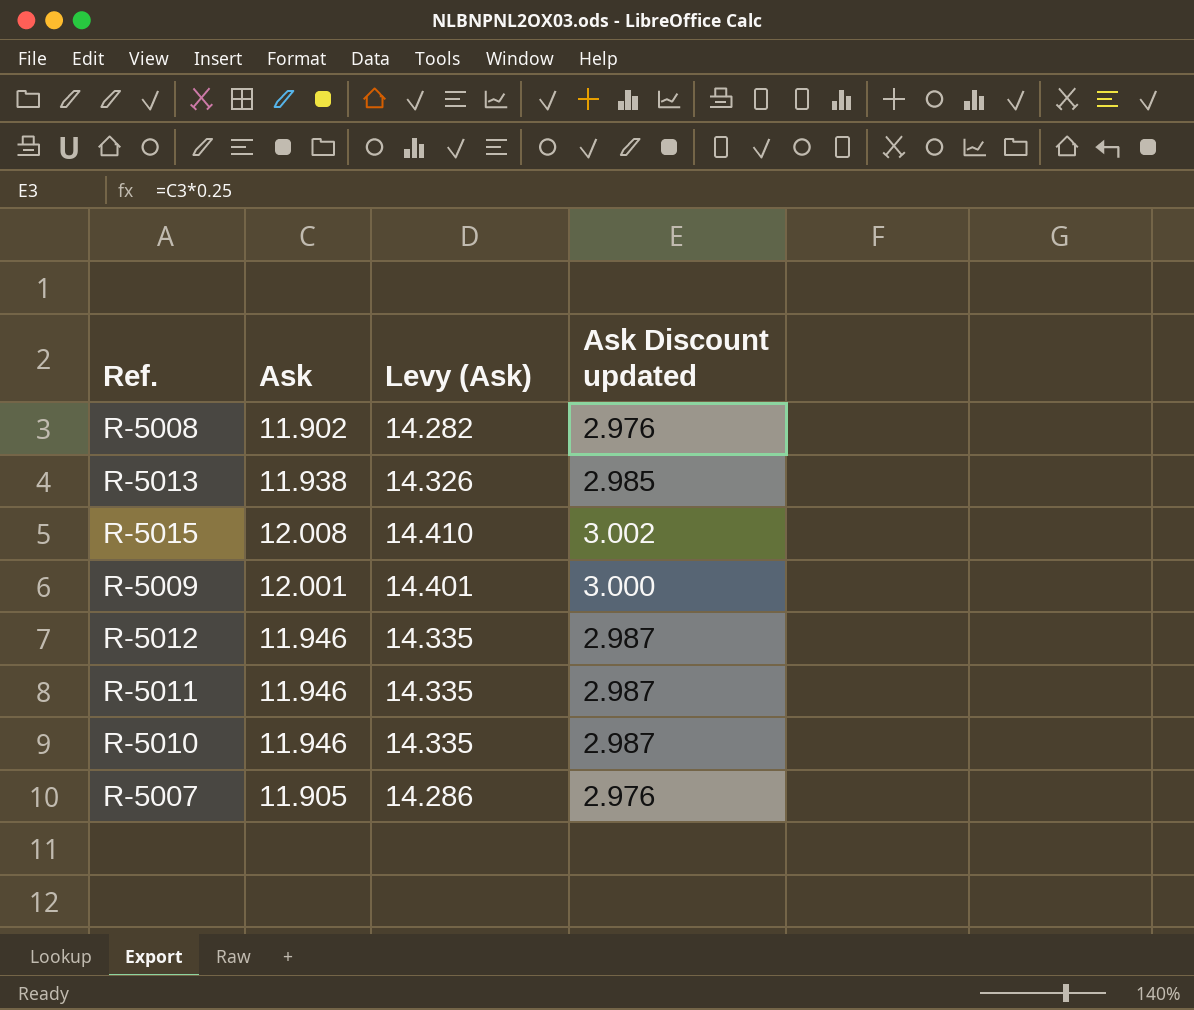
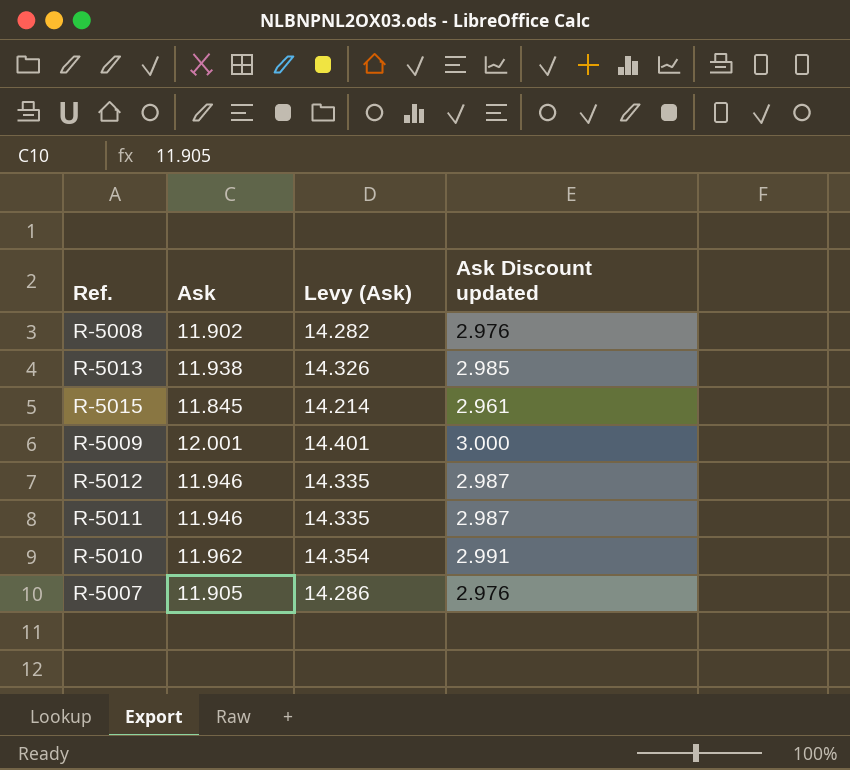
R-5015 | Ask: 12.008 -> 11.845
R-5015 | Levy (Ask): 14.410 -> 14.214
R-5015 | Ask Discount updated: 3.002 -> 2.961
R-5010 | Ask: 11.946 -> 11.962
R-5010 | Levy (Ask): 14.335 -> 14.354
R-5010 | Ask Discount updated: 2.987 -> 2.991

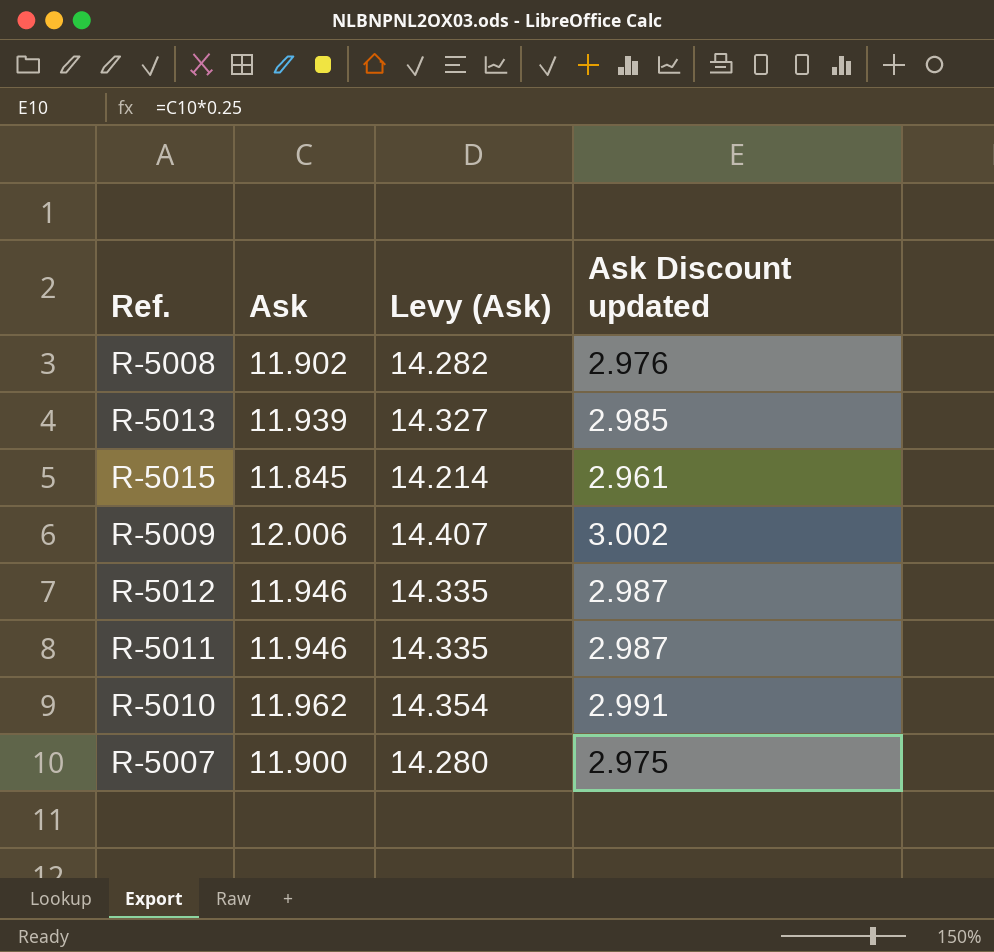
R-5013 | Ask: 11.938 -> 11.939
R-5013 | Levy (Ask): 14.326 -> 14.327
R-5009 | Ask: 12.001 -> 12.006
R-5009 | Levy (Ask): 14.401 -> 14.407
R-5009 | Ask Discount updated: 3.000 -> 3.002
R-5007 | Ask: 11.905 -> 11.900
R-5007 | Levy (Ask): 14.286 -> 14.280
R-5007 | Ask Discount updated: 2.976 -> 2.975

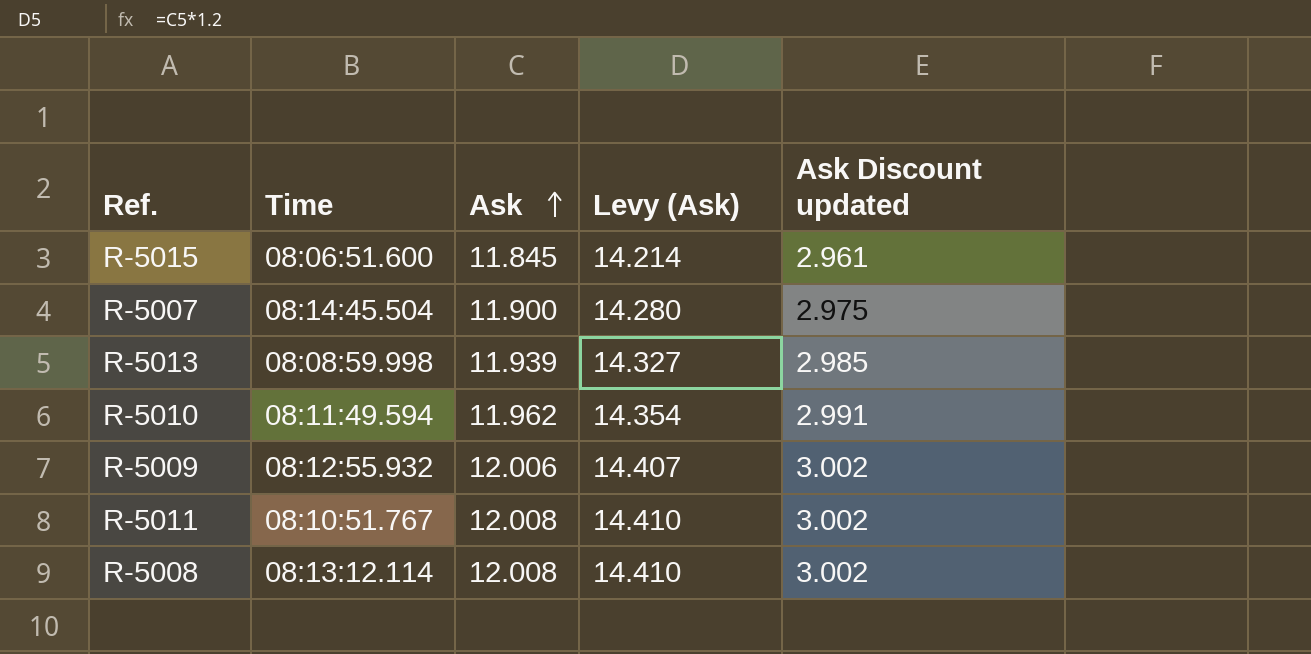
row order: none -> Ask ascending
column Time | position: none -> 2
row R-5012: 11.946 | 14.335 | 2.987 -> none
R-5011 | Ask: 11.946 -> 12.008
R-5011 | Levy (Ask): 14.335 -> 14.410
R-5011 | Ask Discount updated: 2.987 -> 3.002
R-5008 | Ask: 11.902 -> 12.008
R-5008 | Levy (Ask): 14.282 -> 14.410
R-5008 | Ask Discount updated: 2.976 -> 3.002

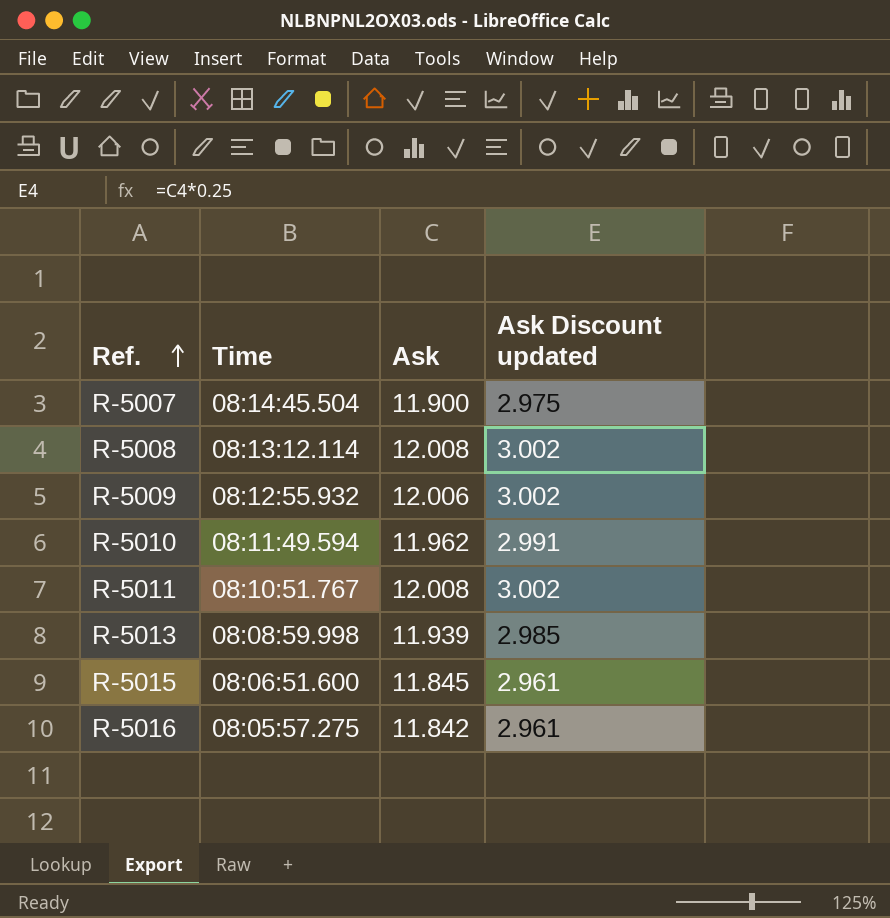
row order: Ask ascending -> Ref. ascending
column Levy (Ask) | formula: [Ask] * 1.2 -> none
row R-5016: none -> 08:05:57.275 | 11.842 | 2.961

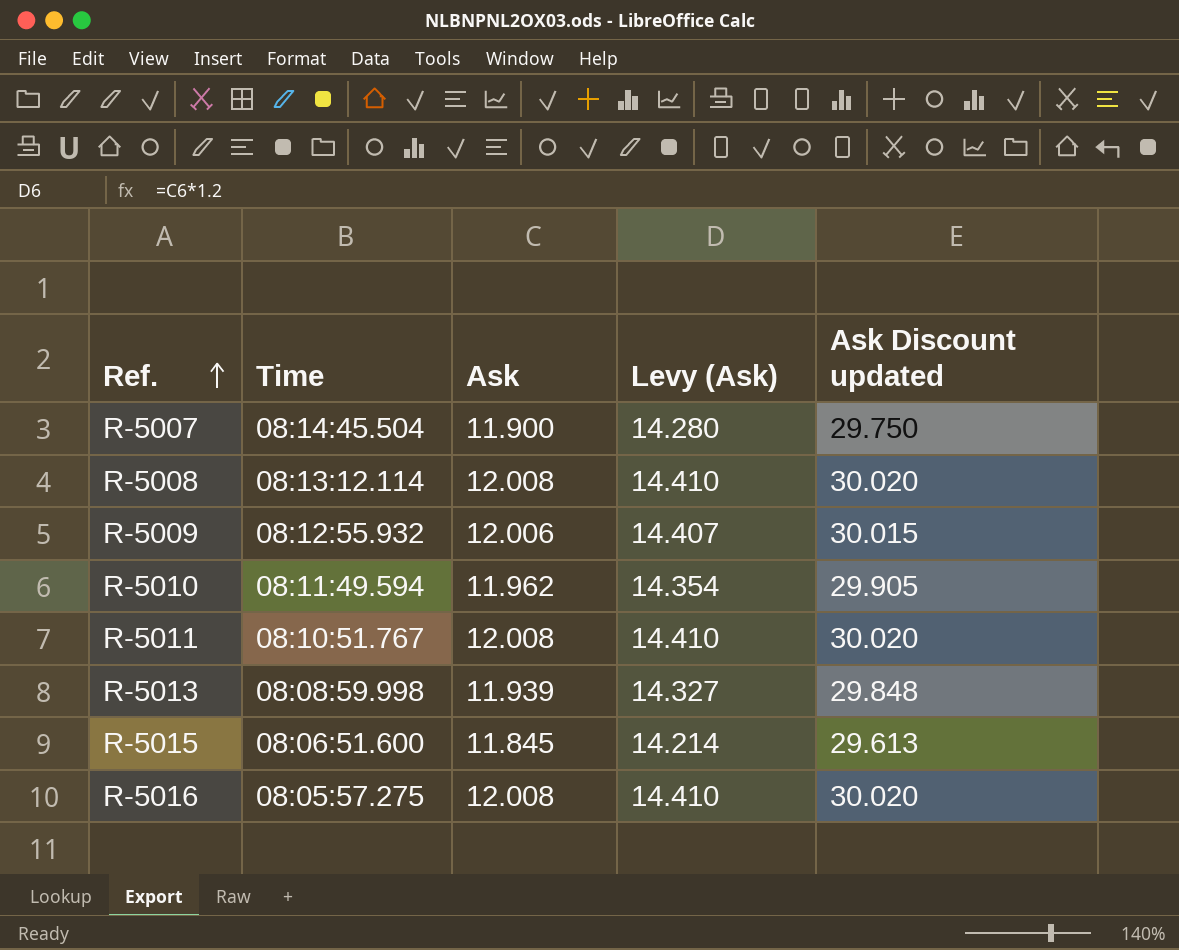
column Levy (Ask) | formula: none -> [Ask] * 1.2
column Ask Discount updated | formula: [Ask] * 0.25 -> [Ask] * 2.5
R-5016 | Ask: 11.842 -> 12.008

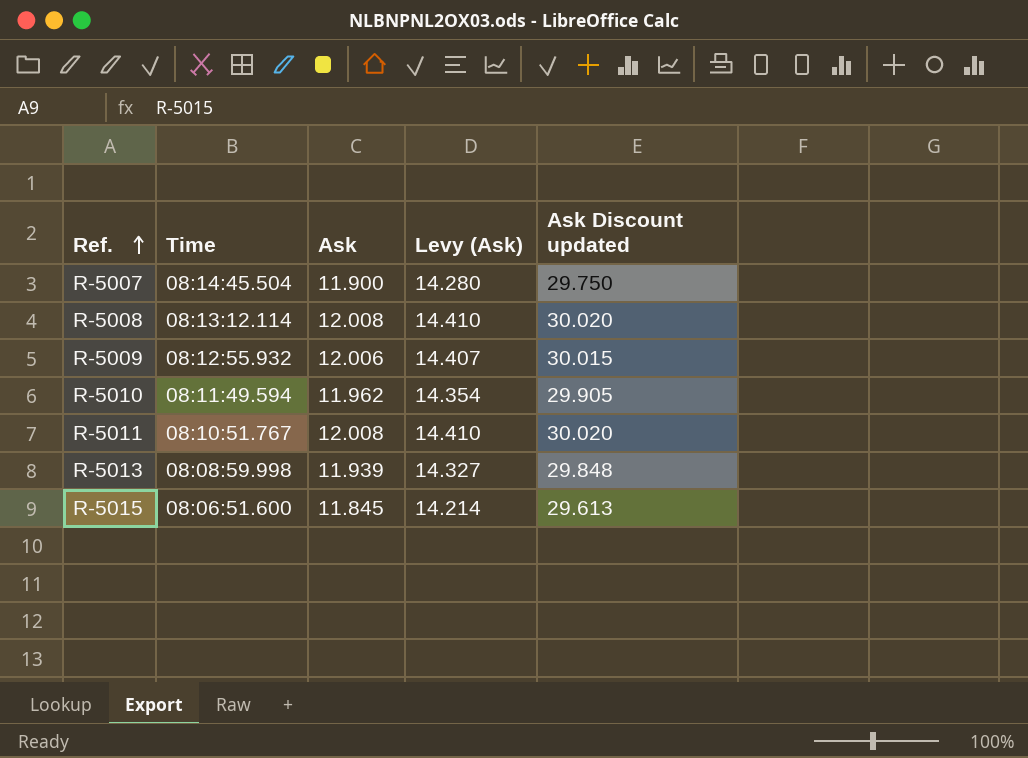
row R-5016: 08:05:57.275 | 12.008 | 14.410 | 30.020 -> none

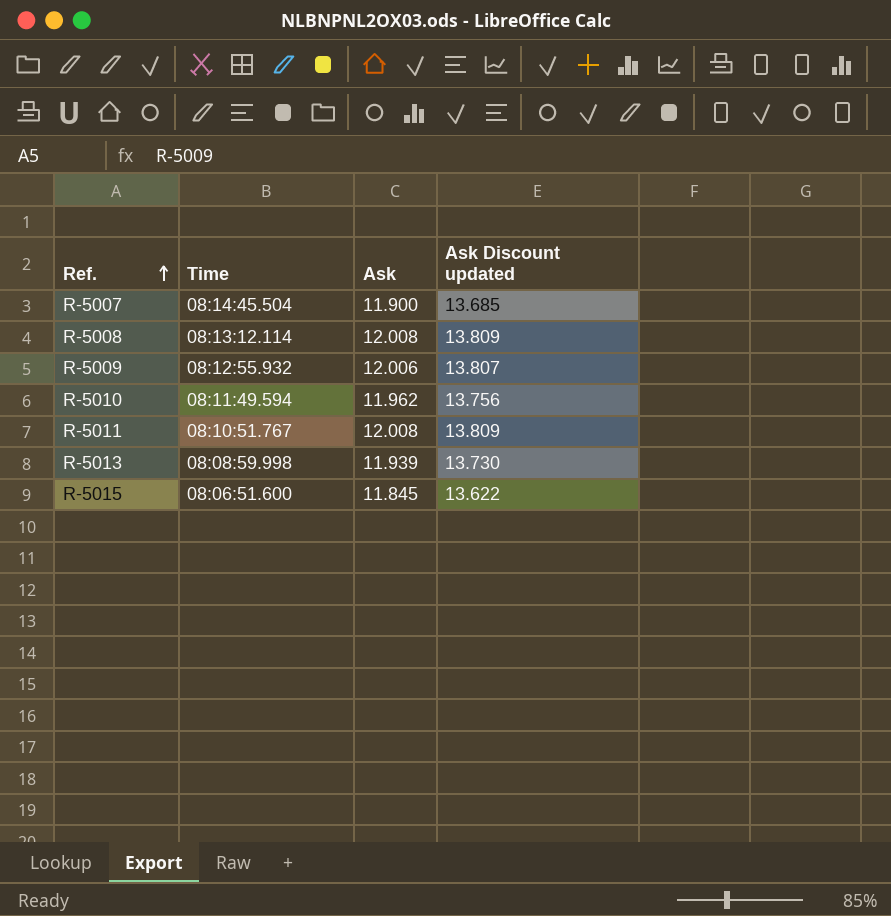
column Levy (Ask) | formula: [Ask] * 1.2 -> none
column Ask Discount updated | formula: [Ask] * 2.5 -> [Ask] * 1.15

